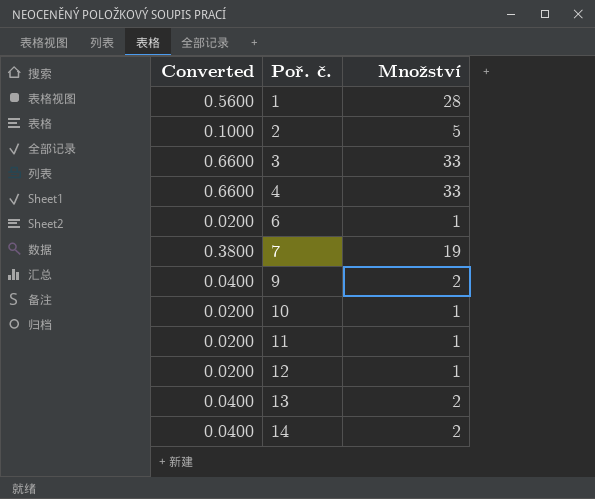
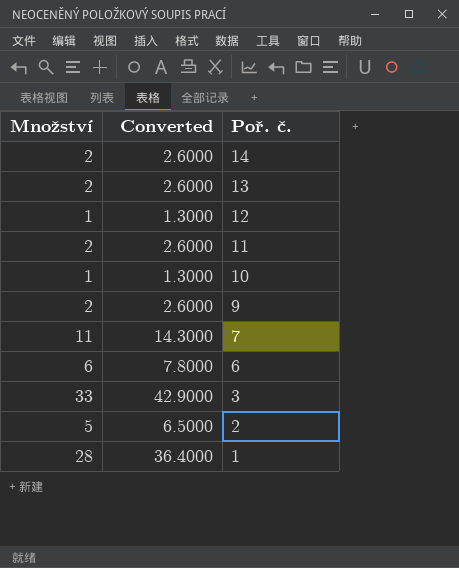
row order: Poř. č. ascending -> Poř. č. descending
column Množství | position: 3 -> 1
column Converted | formula: [Množství] * 0.02 -> [Množství] * 1.3
row 4: 0.6600 | 33 -> none
11 | Množství: 1 -> 2
7 | Množství: 19 -> 11
6 | Množství: 1 -> 6

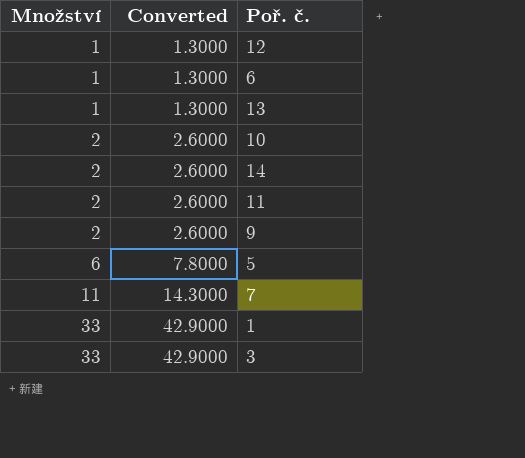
row order: Poř. č. descending -> Množství ascending
row 2: 5 | 6.5000 -> none
6 | Množství: 6 -> 1
6 | Converted: 7.8000 -> 1.3000
13 | Množství: 2 -> 1
13 | Converted: 2.6000 -> 1.3000
10 | Množství: 1 -> 2
10 | Converted: 1.3000 -> 2.6000
row 5: none -> 6 | 7.8000
1 | Množství: 28 -> 33
1 | Converted: 36.4000 -> 42.9000

